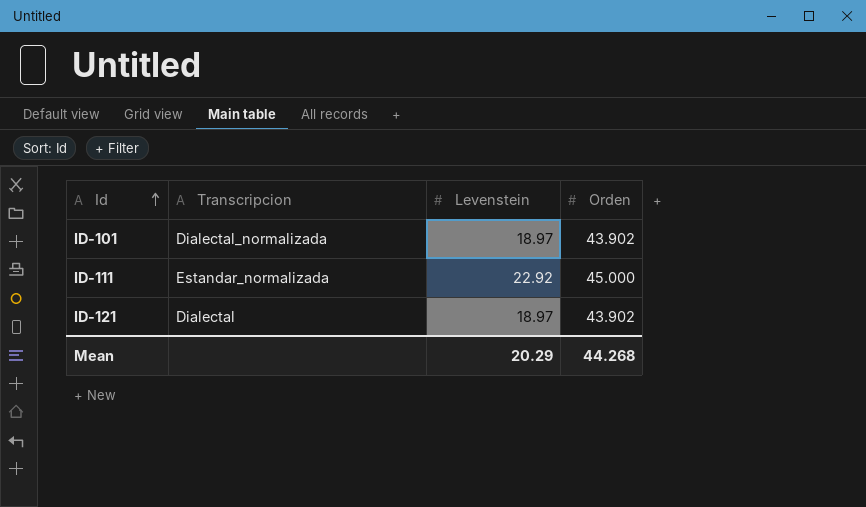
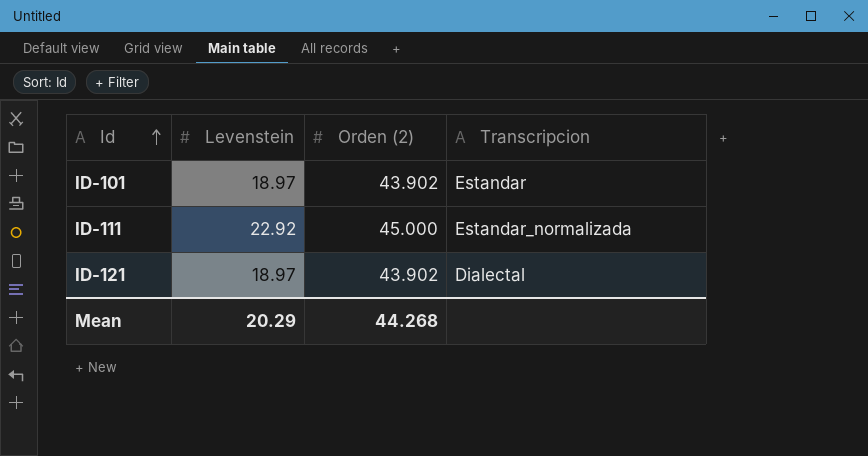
column name: Orden -> Orden (2)
column Transcripcion | position: 2 -> 4
ID-101 | Transcripcion: Dialectal_normalizada -> Estandar

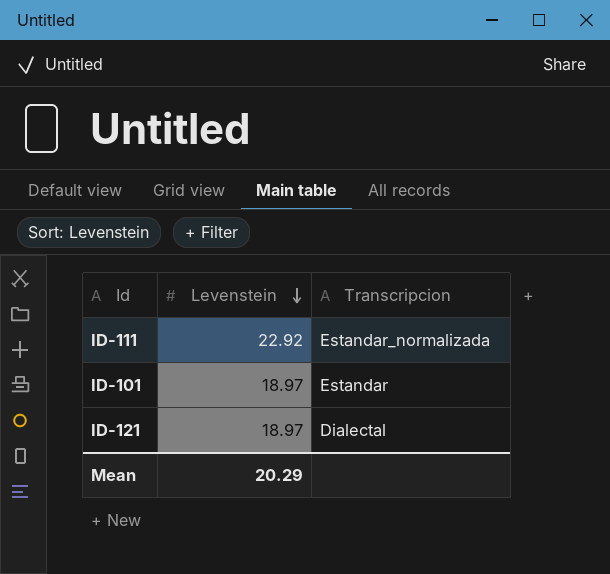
row order: Id ascending -> Levenstein descending
column Orden (2) | position: 3 -> none

